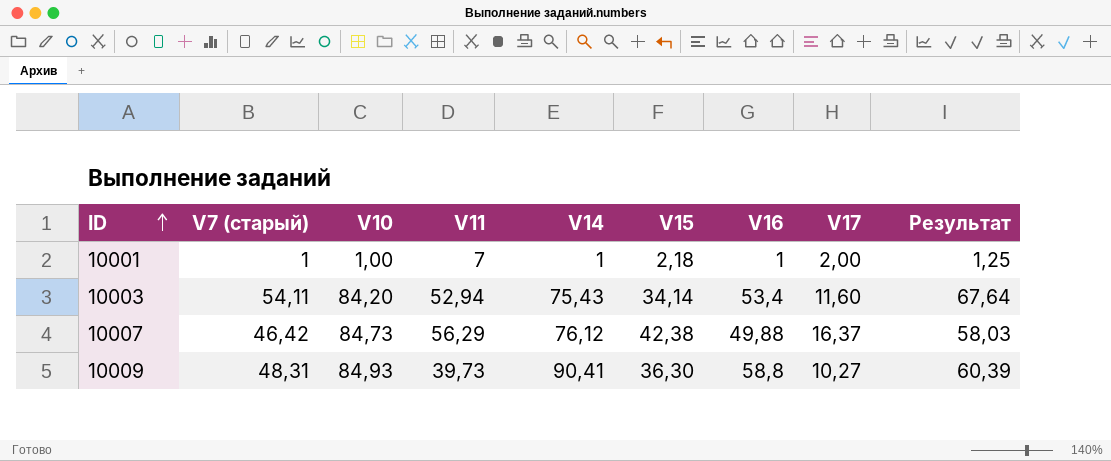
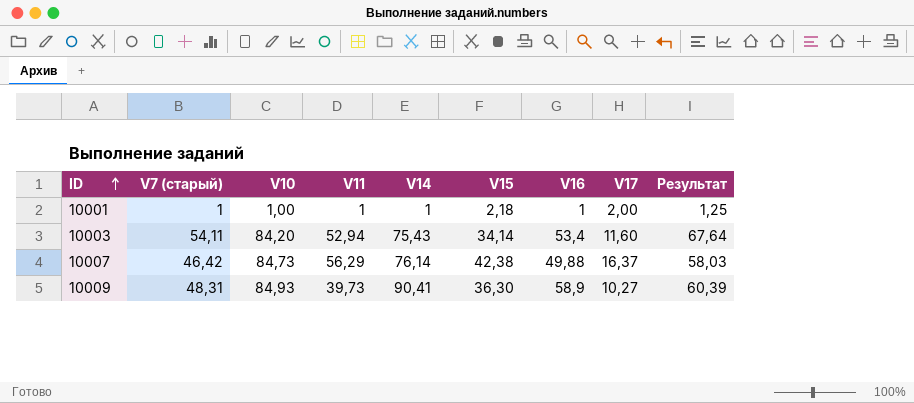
10001 | V11: 7 -> 1
10007 | V14: 76,12 -> 76,14
10009 | V16: 58,8 -> 58,9

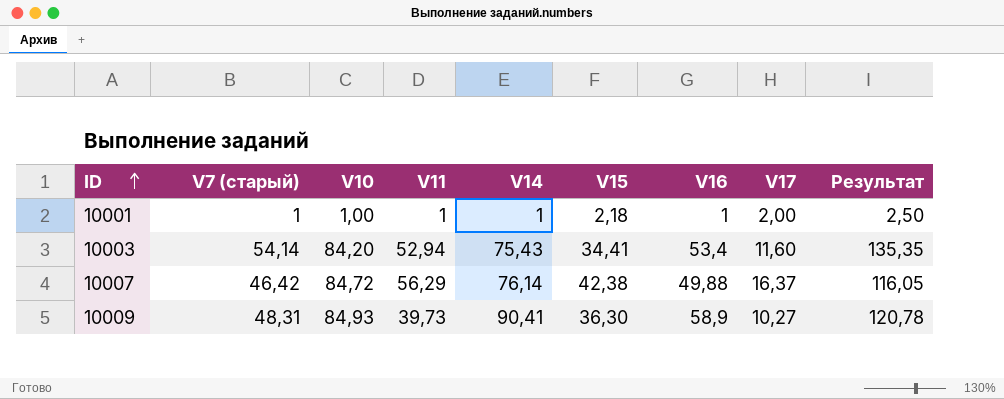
column Результат | formula: [V7 (старый)] * 1,25 -> [V7 (старый)] * 2,5
10003 | V7 (старый): 54,11 -> 54,14
10003 | V15: 34,14 -> 34,41
10007 | V10: 84,73 -> 84,72

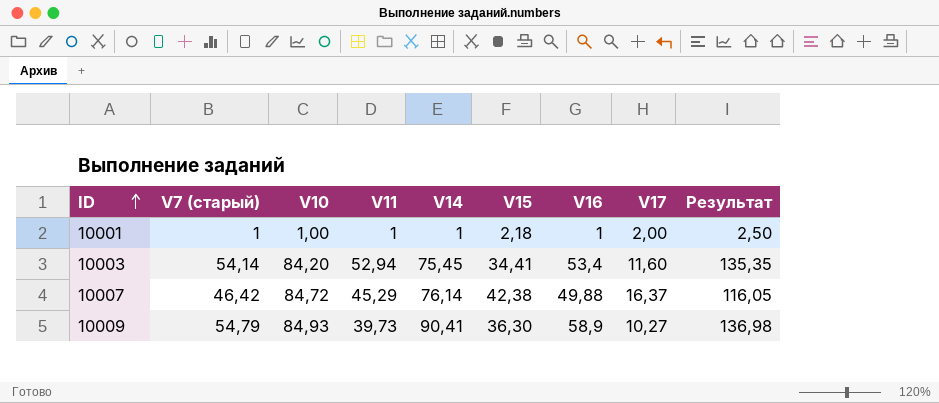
10003 | V14: 75,43 -> 75,45
10007 | V11: 56,29 -> 45,29
10009 | V7 (старый): 48,31 -> 54,79
10009 | Результат: 120,78 -> 136,98

